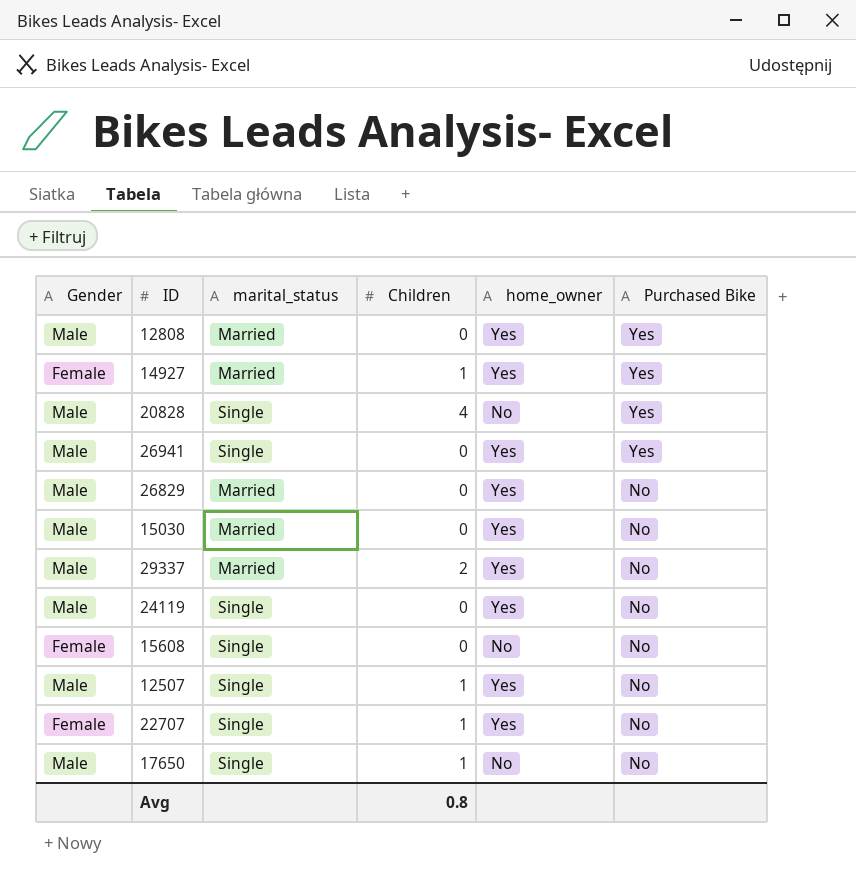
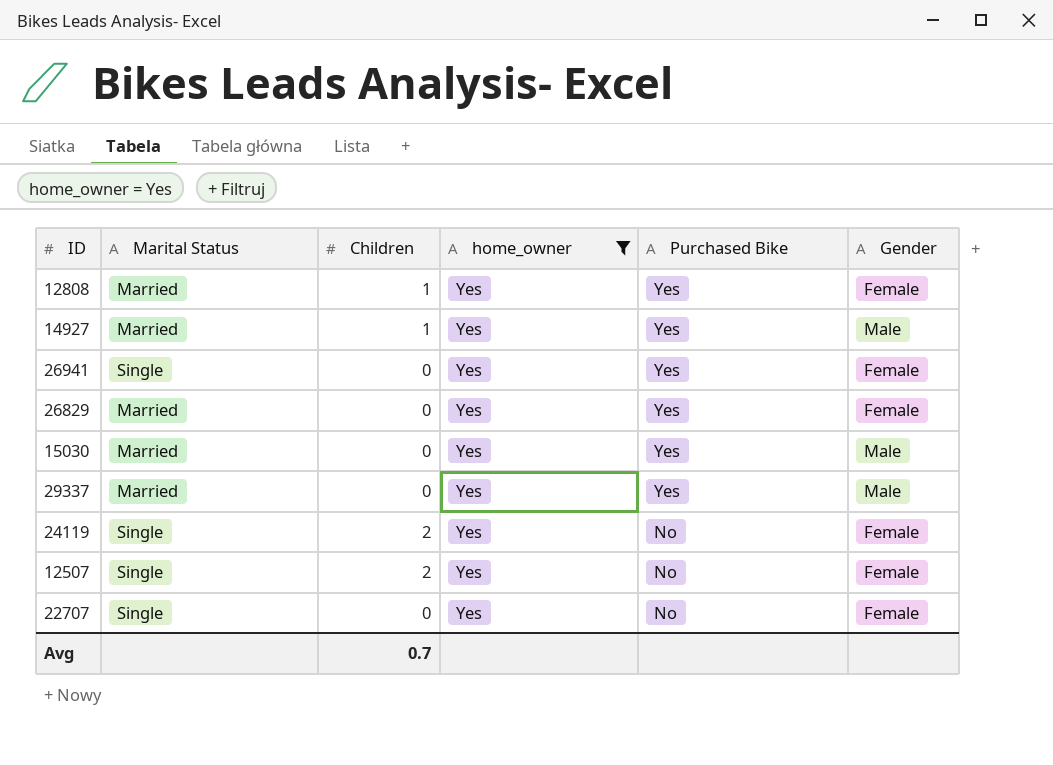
filter: none -> home_owner = Yes
column name: marital_status -> Marital Status
column Gender | position: 1 -> 6
12808 | Children: 0 -> 1
12808 | Gender: Male -> Female
14927 | Gender: Female -> Male
26941 | Gender: Male -> Female
26829 | Purchased Bike: No -> Yes
26829 | Gender: Male -> Female
15030 | Purchased Bike: No -> Yes
29337 | Children: 2 -> 0
29337 | Purchased Bike: No -> Yes
24119 | Children: 0 -> 2
24119 | Gender: Male -> Female
12507 | Children: 1 -> 2
12507 | Gender: Male -> Female
22707 | Children: 1 -> 0
Avg | Children: 0.8 -> 0.7

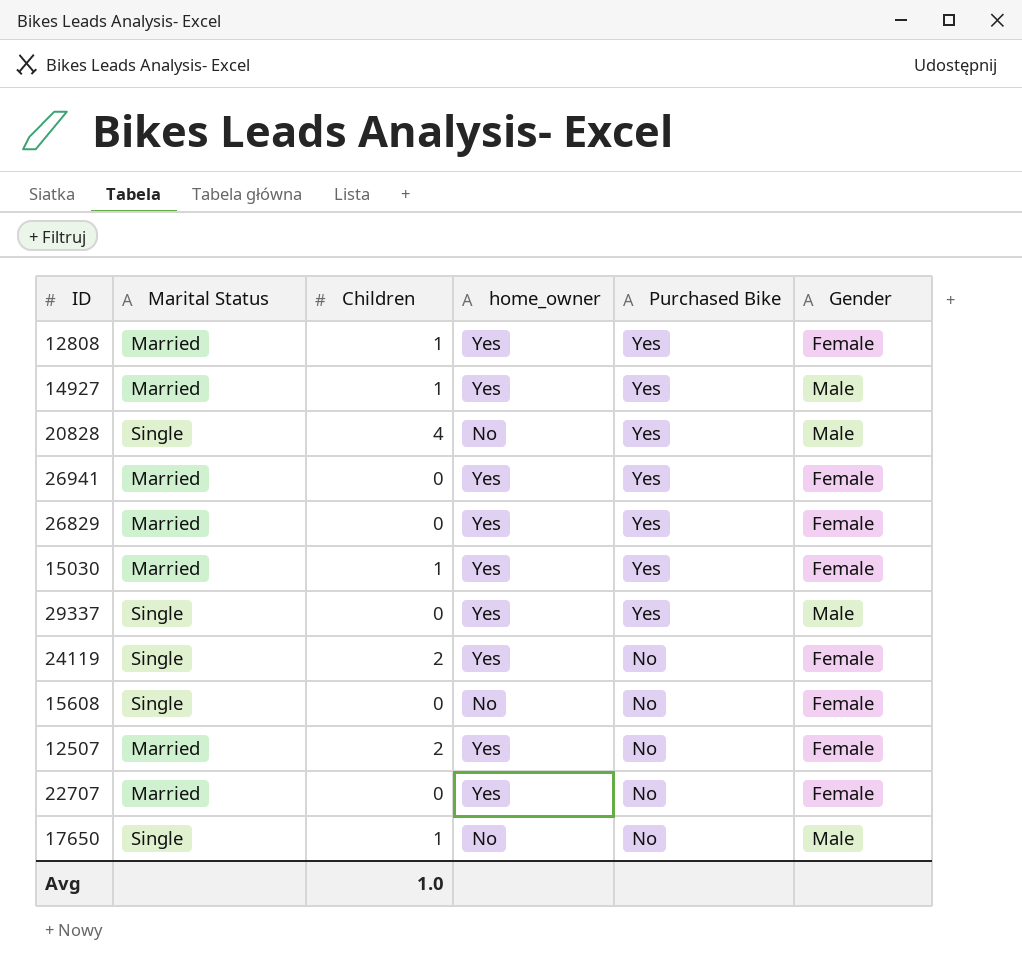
filter: home_owner = Yes -> none
26941 | Marital Status: Single -> Married
15030 | Children: 0 -> 1
15030 | Gender: Male -> Female
29337 | Marital Status: Married -> Single
12507 | Marital Status: Single -> Married
22707 | Marital Status: Single -> Married
Avg | Children: 0.7 -> 1.0

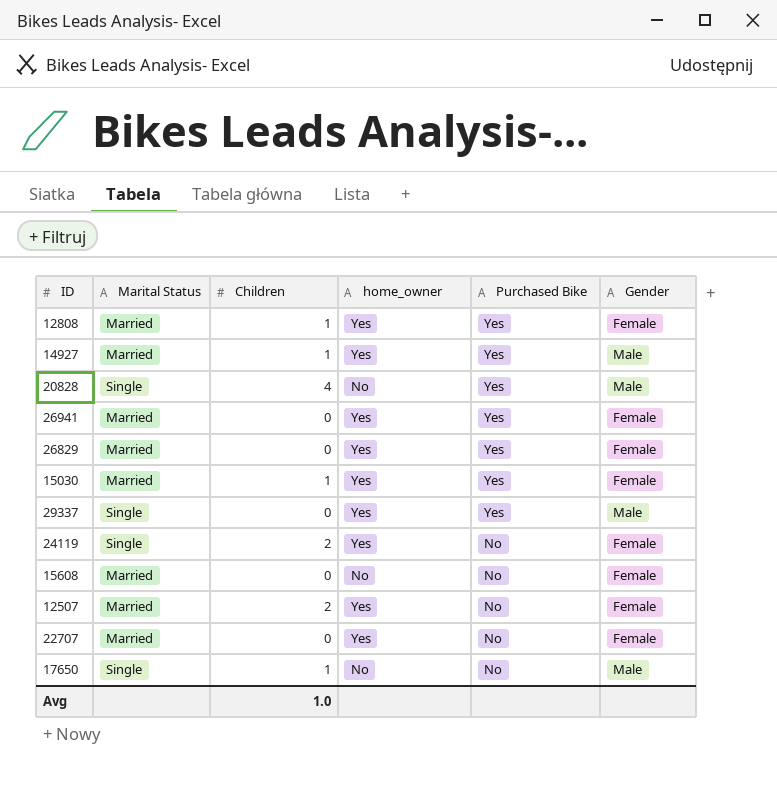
15608 | Marital Status: Single -> Married

